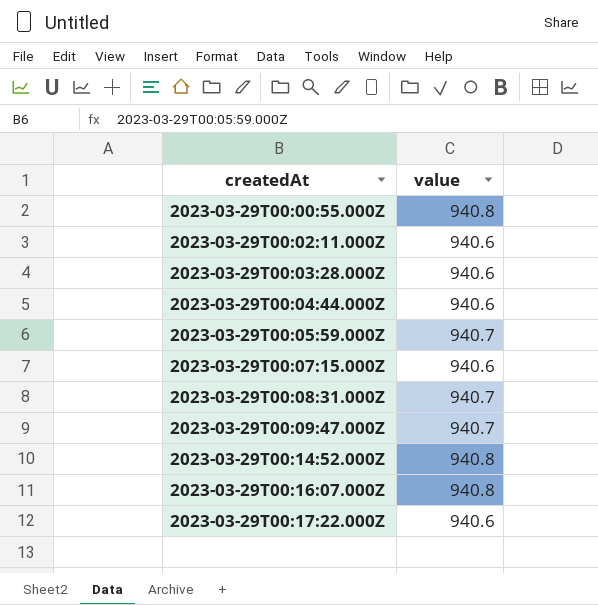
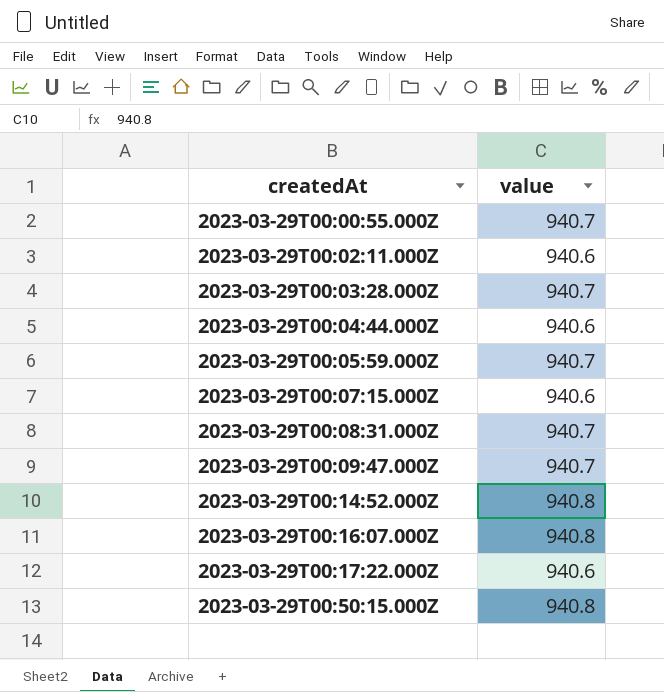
2023-03-29T00:00:55.000Z | value: 940.8 -> 940.7
2023-03-29T00:03:28.000Z | value: 940.6 -> 940.7
row 2023-03-29T00:50:15.000Z: none -> 940.8

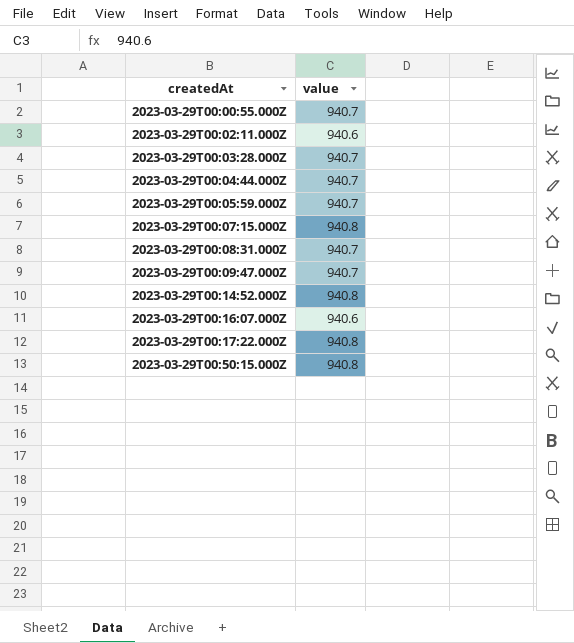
2023-03-29T00:04:44.000Z | value: 940.6 -> 940.7
2023-03-29T00:07:15.000Z | value: 940.6 -> 940.8
2023-03-29T00:16:07.000Z | value: 940.8 -> 940.6
2023-03-29T00:17:22.000Z | value: 940.6 -> 940.8

